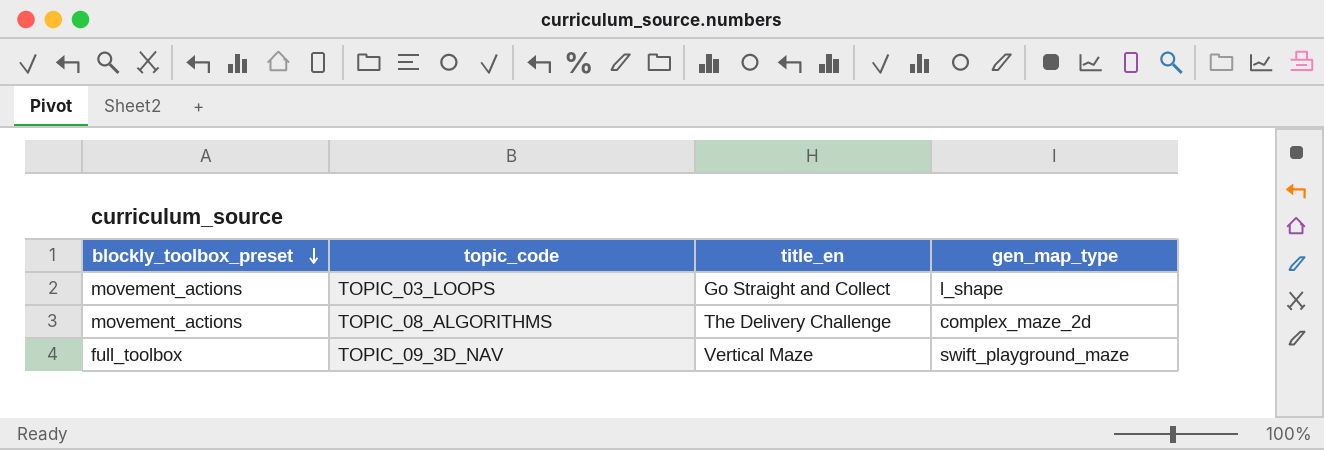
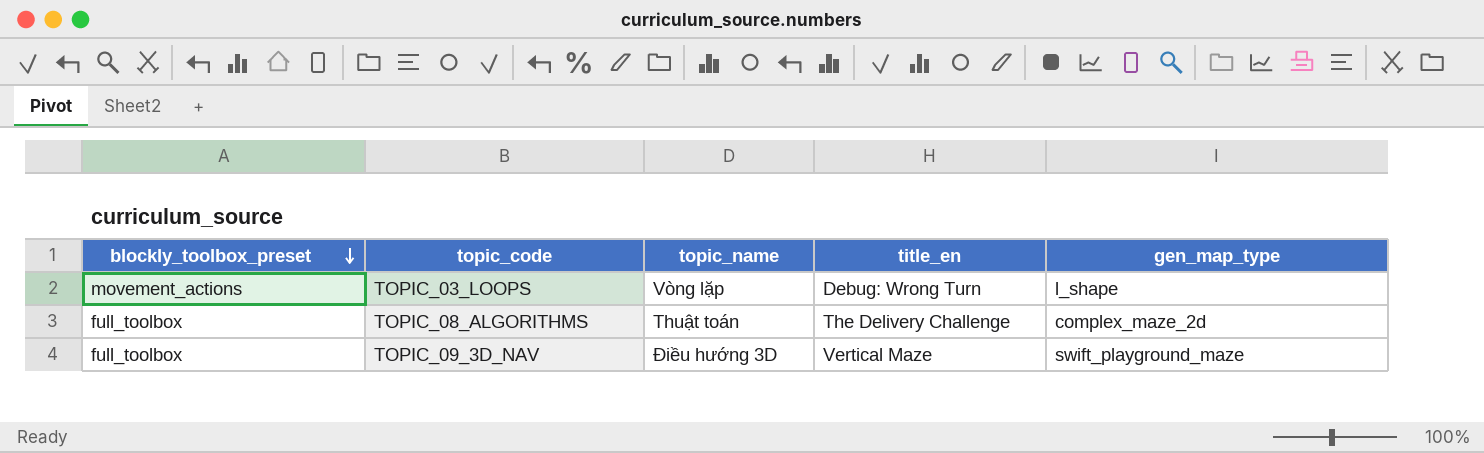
column topic_name | position: none -> 3
TOPIC_03_LOOPS | title_en: Go Straight and Collect -> Debug: Wrong Turn
TOPIC_08_ALGORITHMS | blockly_toolbox_preset: movement_actions -> full_toolbox

